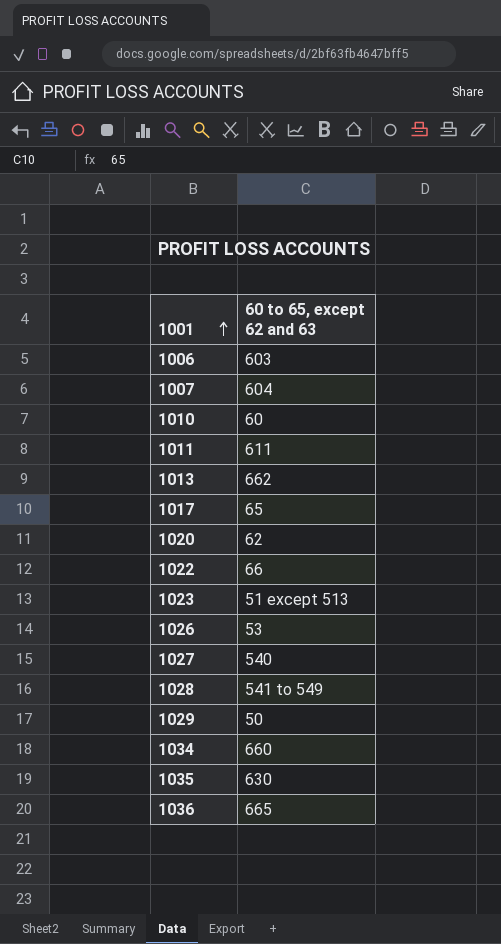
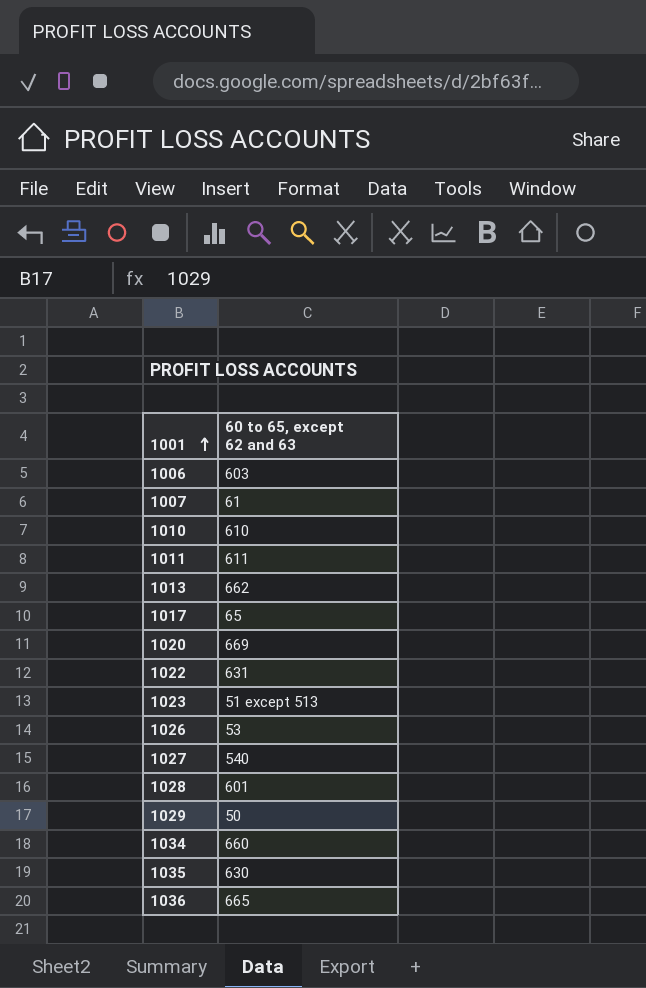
1007 | 60 to 65, except 62 and 63: 604 -> 61
1010 | 60 to 65, except 62 and 63: 60 -> 610
1020 | 60 to 65, except 62 and 63: 62 -> 669
1022 | 60 to 65, except 62 and 63: 66 -> 631
1028 | 60 to 65, except 62 and 63: 541 to 549 -> 601

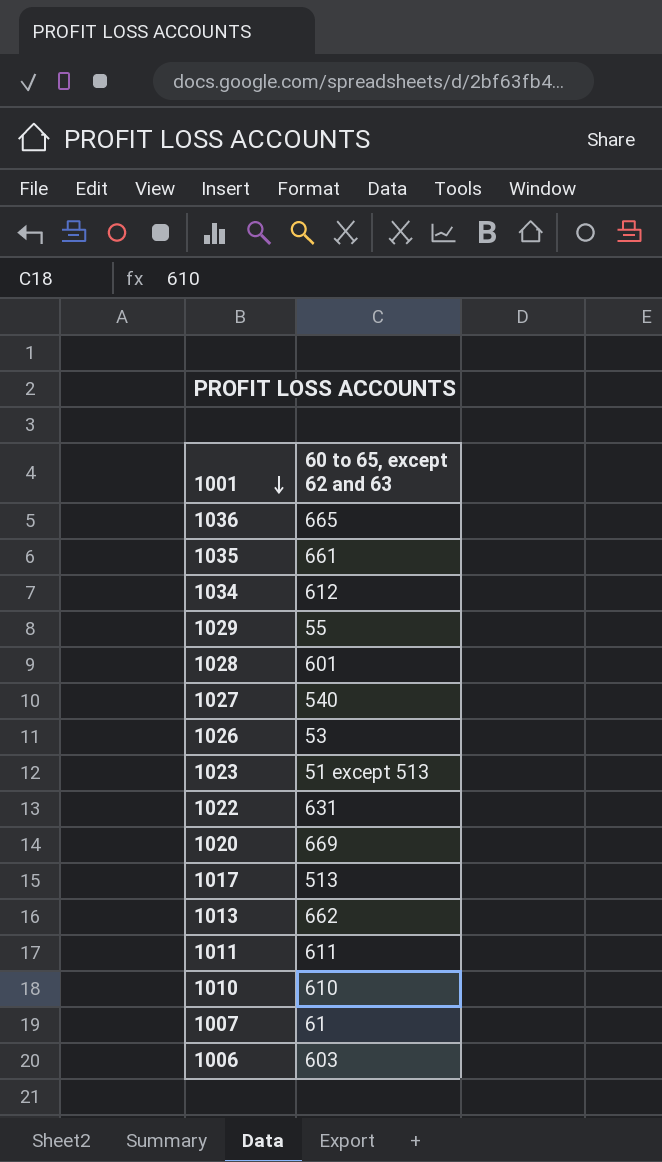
row order: 1001 ascending -> 1001 descending
1035 | 60 to 65, except 62 and 63: 630 -> 661
1034 | 60 to 65, except 62 and 63: 660 -> 612
1029 | 60 to 65, except 62 and 63: 50 -> 55
1017 | 60 to 65, except 62 and 63: 65 -> 513

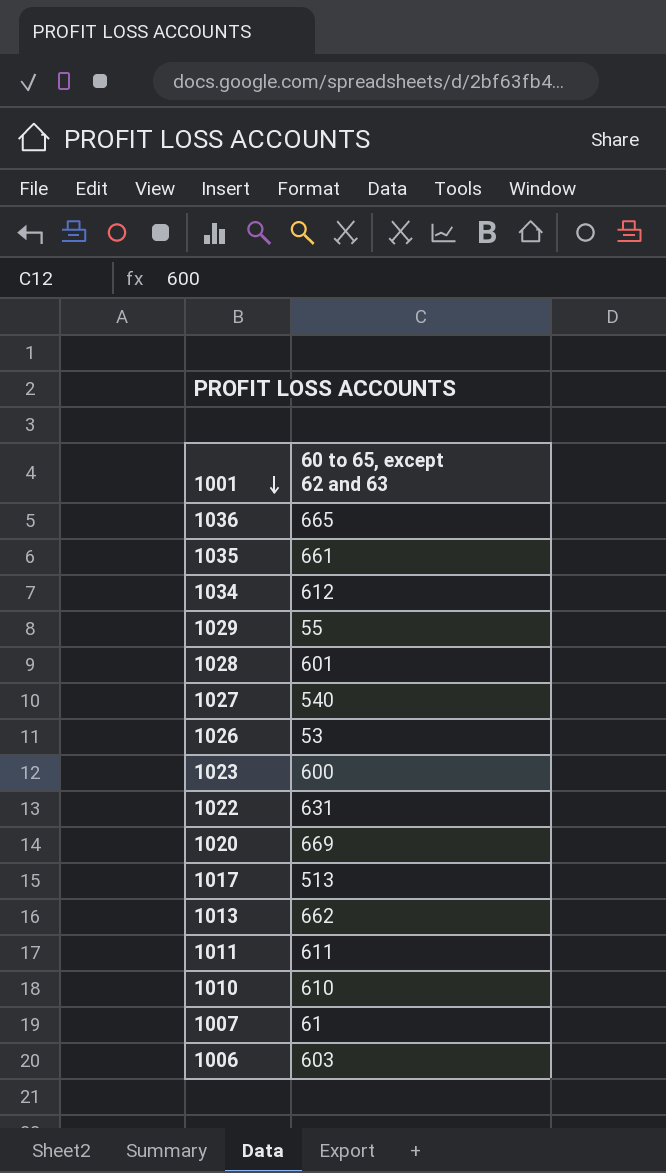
1023 | 60 to 65, except 62 and 63: 51 except 513 -> 600

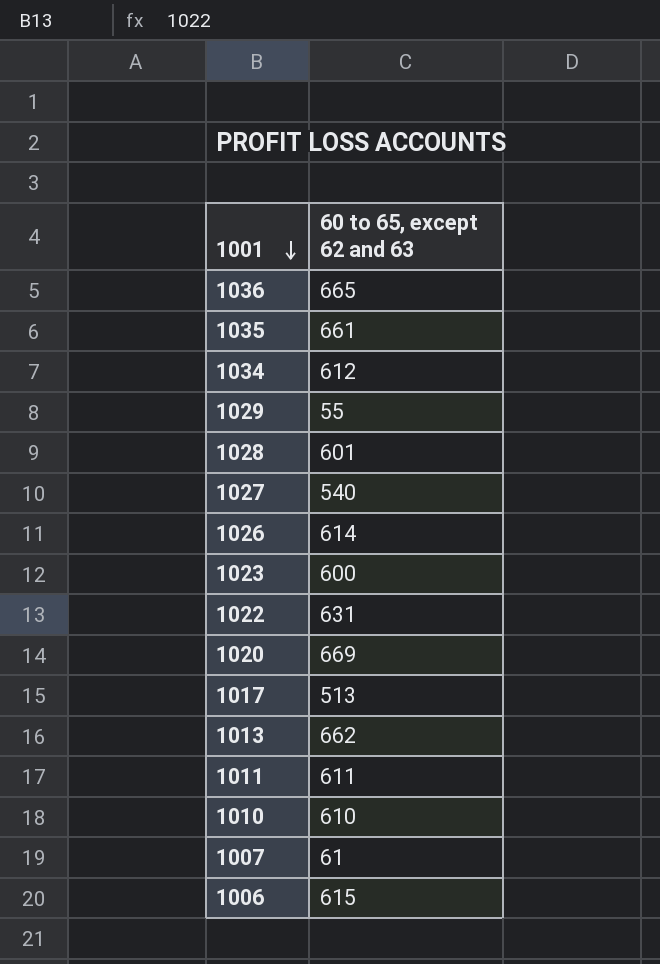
1026 | 60 to 65, except 62 and 63: 53 -> 614
1006 | 60 to 65, except 62 and 63: 603 -> 615

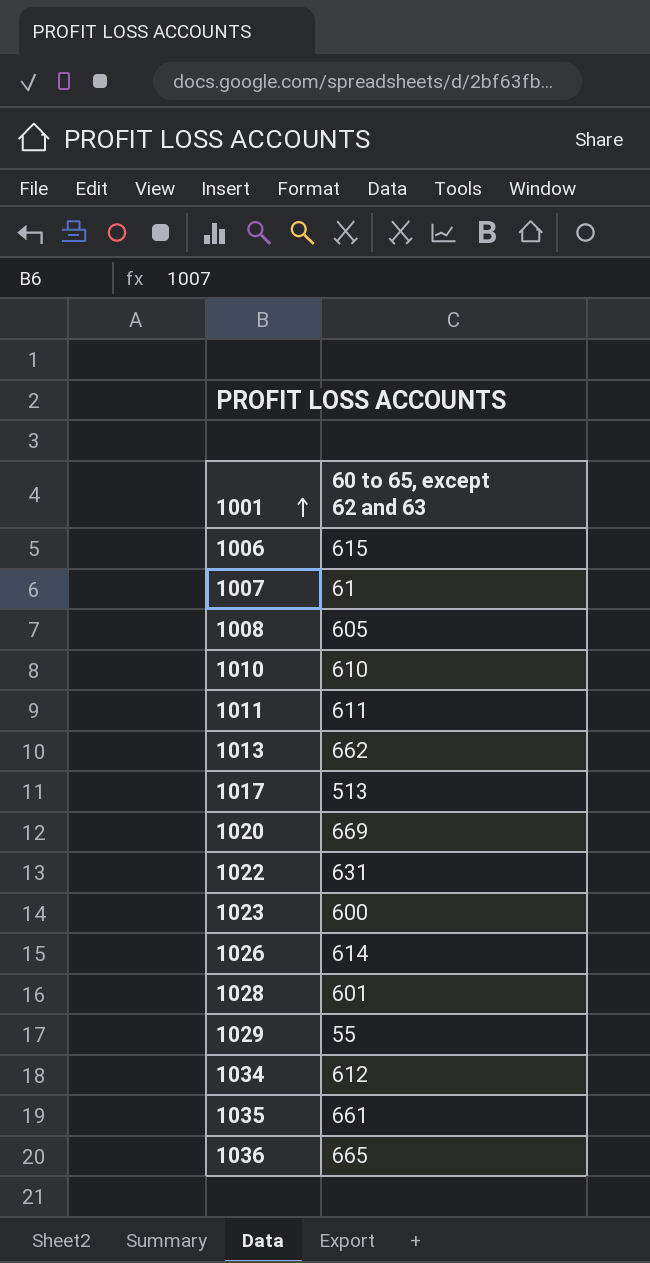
row order: 1001 descending -> 1001 ascending
row 1027: 540 -> none
row 1008: none -> 605

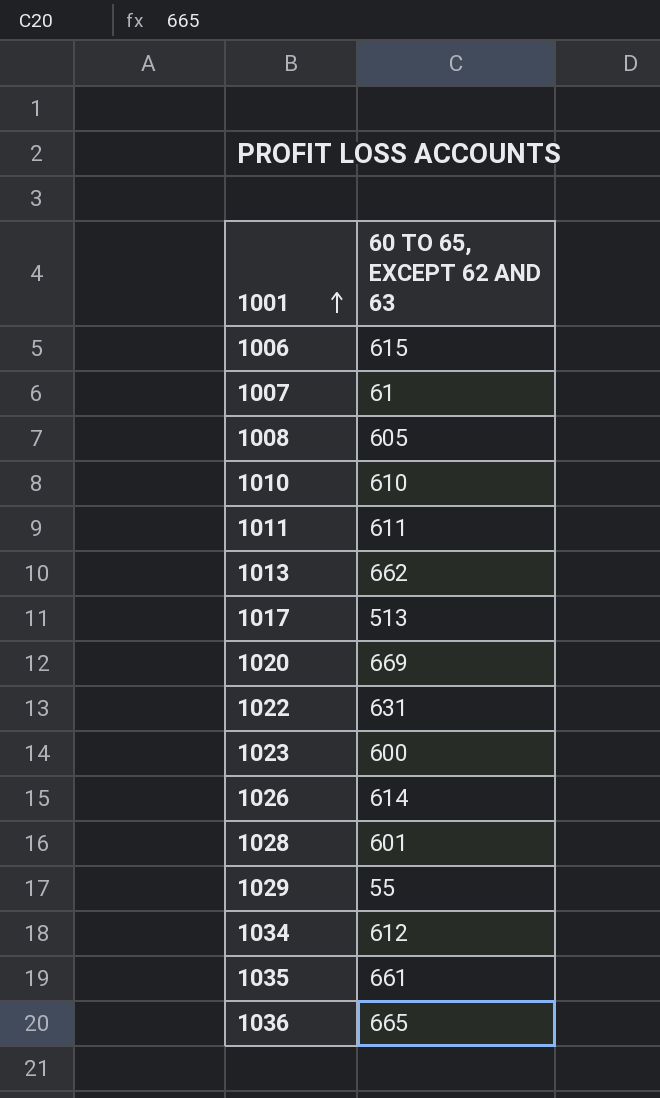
column name: 60 to 65, except 62 and 63 -> 60 TO 65, EXCEPT 62 AND 63

